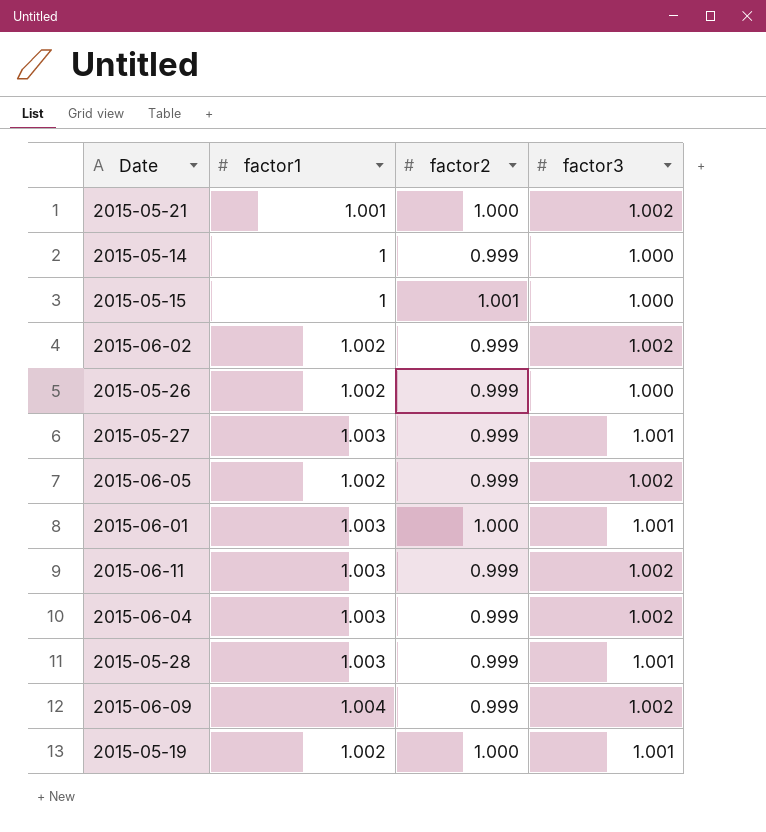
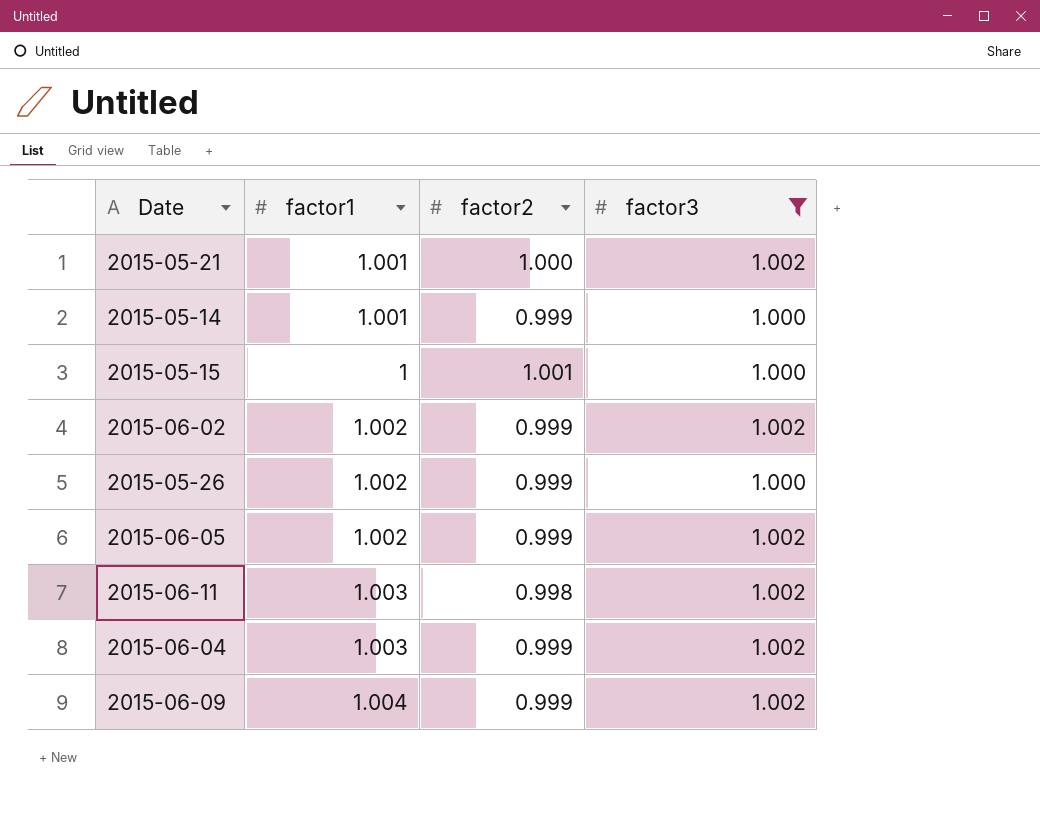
filter: none -> factor3 != 1.001
2015-05-14 | factor1: 1 -> 1.001
2015-06-11 | factor2: 0.999 -> 0.998

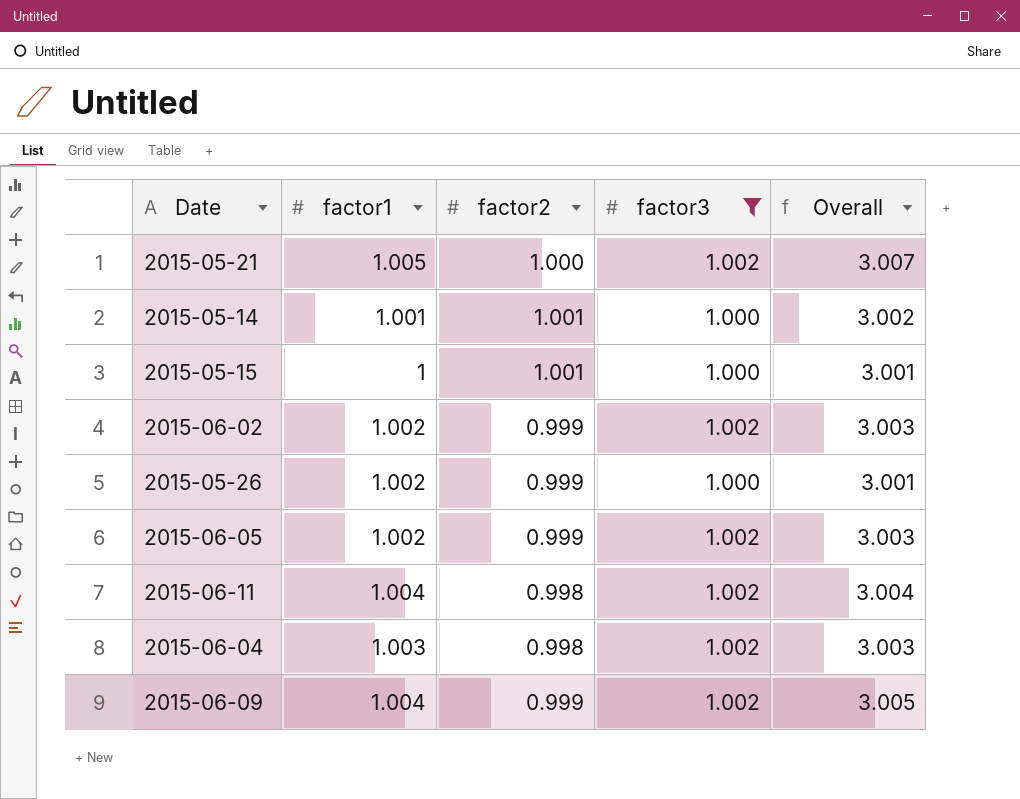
column Overall | formula: none -> [factor1] + [factor2] + [factor3]
2015-05-21 | factor1: 1.001 -> 1.005
2015-05-14 | factor2: 0.999 -> 1.001
2015-06-11 | factor1: 1.003 -> 1.004
2015-06-04 | factor2: 0.999 -> 0.998

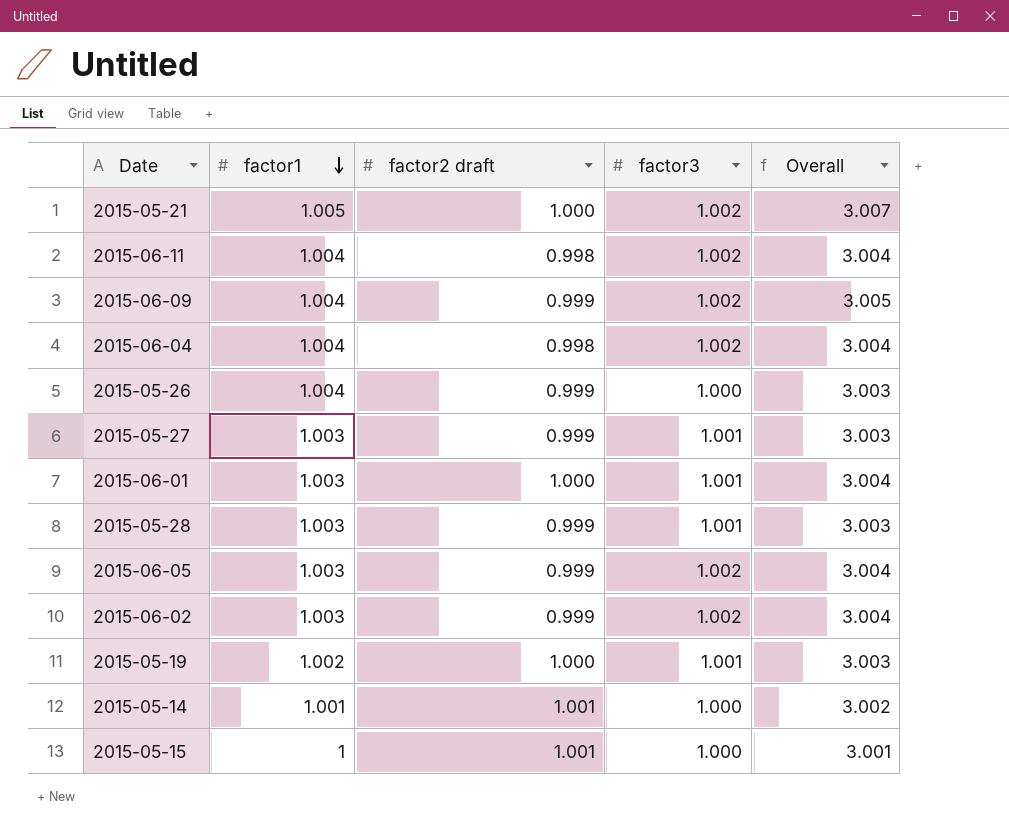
filter: factor3 != 1.001 -> none
row order: none -> factor1 descending
column name: factor2 -> factor2 draft
2015-06-04 | factor1: 1.003 -> 1.004
2015-06-04 | Overall: 3.003 -> 3.004
2015-05-26 | factor1: 1.002 -> 1.004
2015-05-26 | Overall: 3.001 -> 3.003
2015-06-05 | factor1: 1.002 -> 1.003
2015-06-05 | Overall: 3.003 -> 3.004
2015-06-02 | factor1: 1.002 -> 1.003
2015-06-02 | Overall: 3.003 -> 3.004

